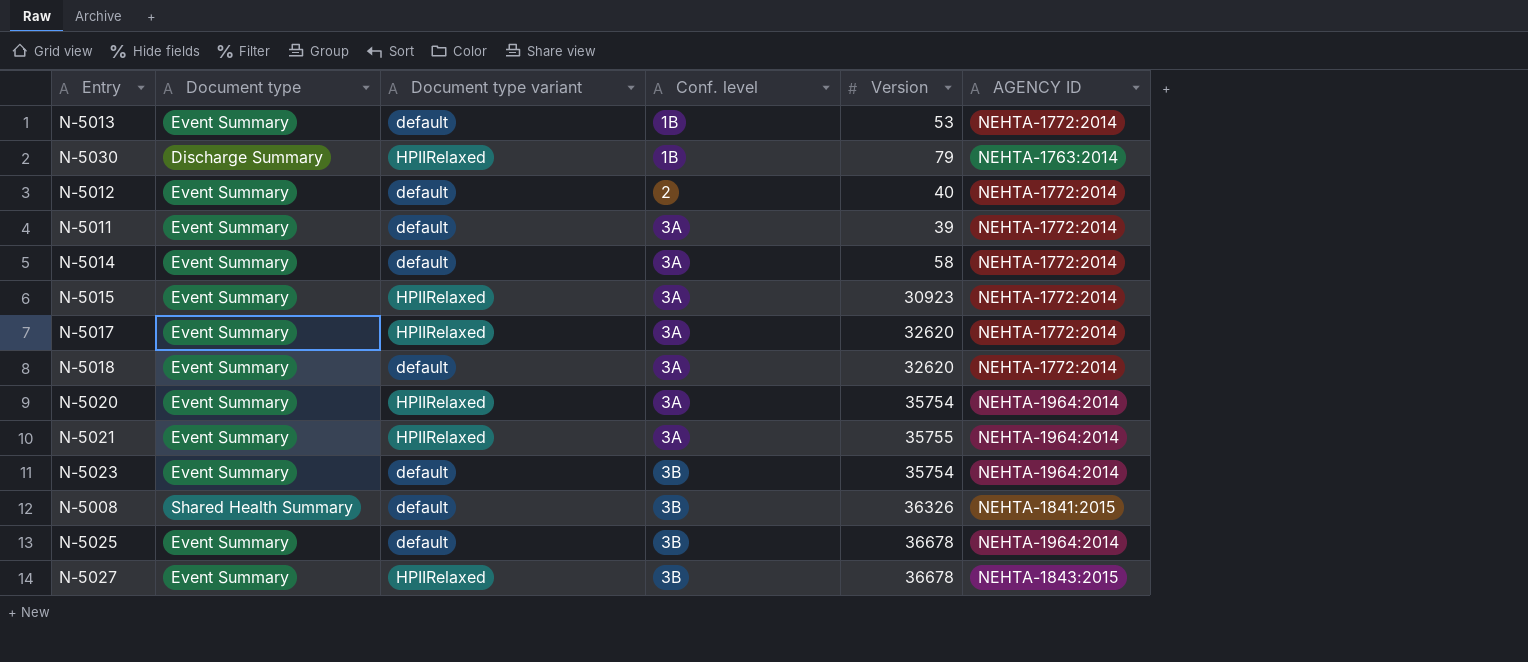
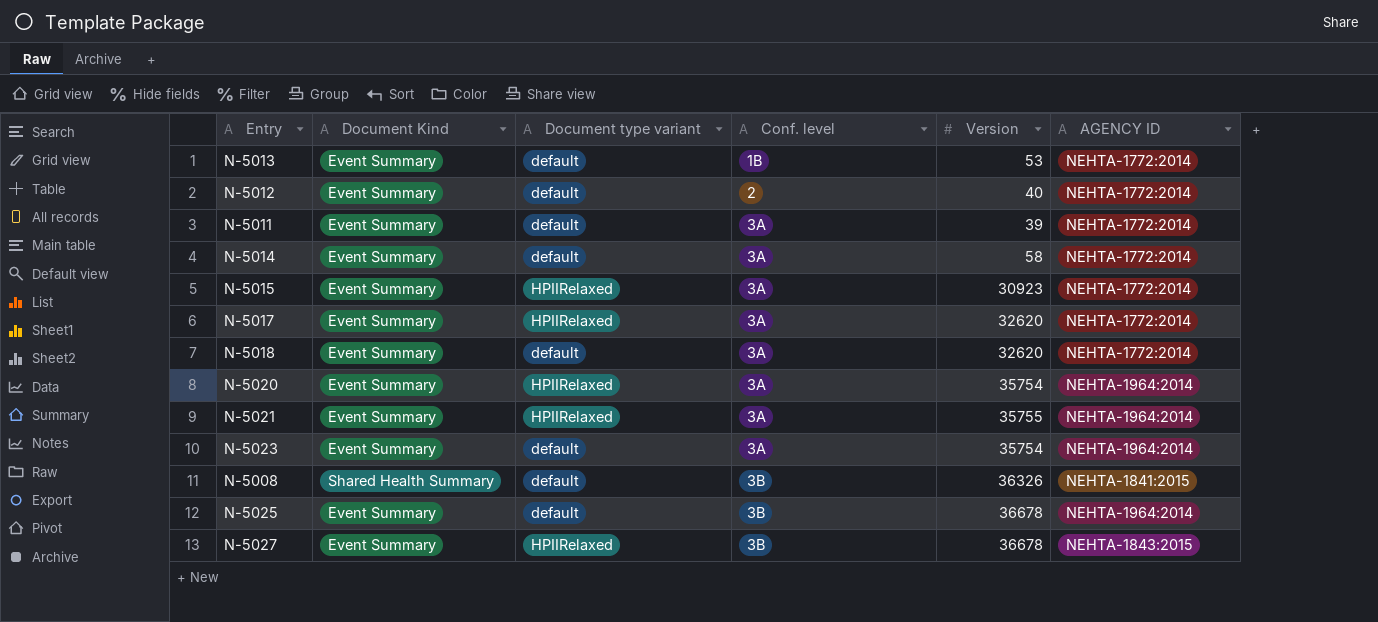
column name: Document type -> Document Kind
row N-5030: Discharge Summary | HPIIRelaxed | 1B | 79 | NEHTA-1763:2014 -> none
N-5023 | Conf. level: 3B -> 3A

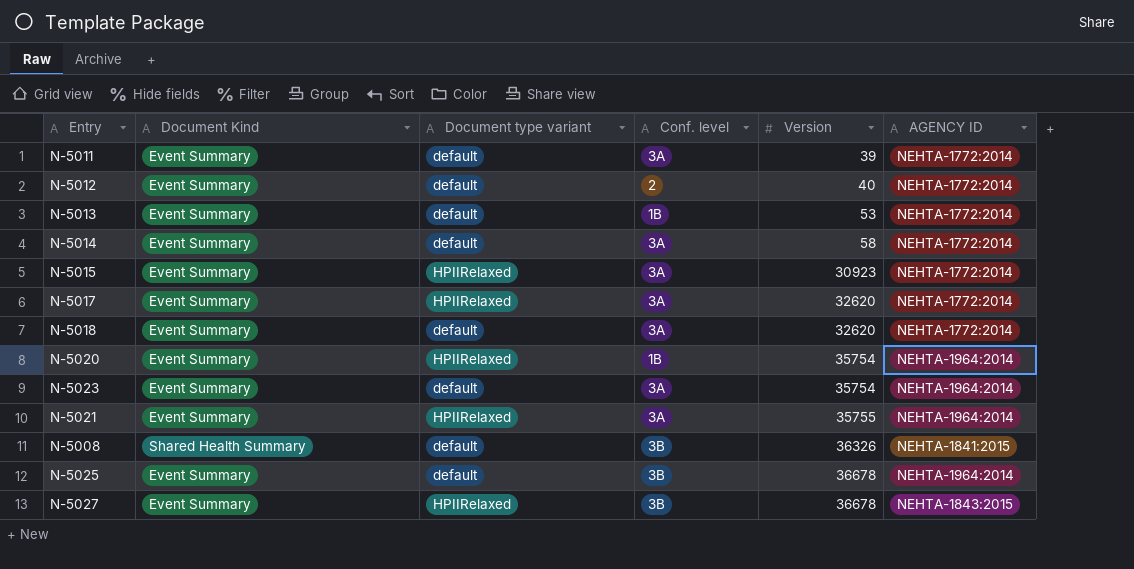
row order: Conf. level ascending -> Version ascending
N-5020 | Conf. level: 3A -> 1B

